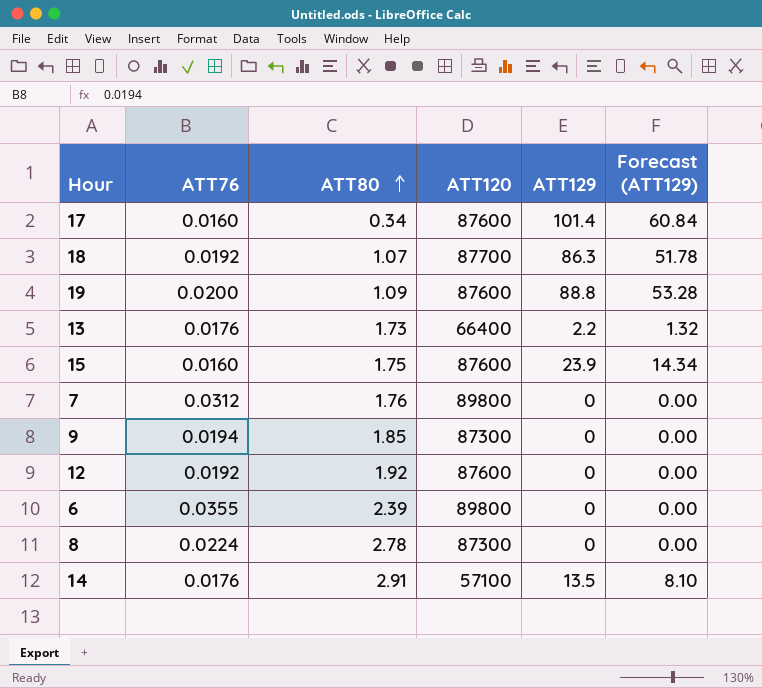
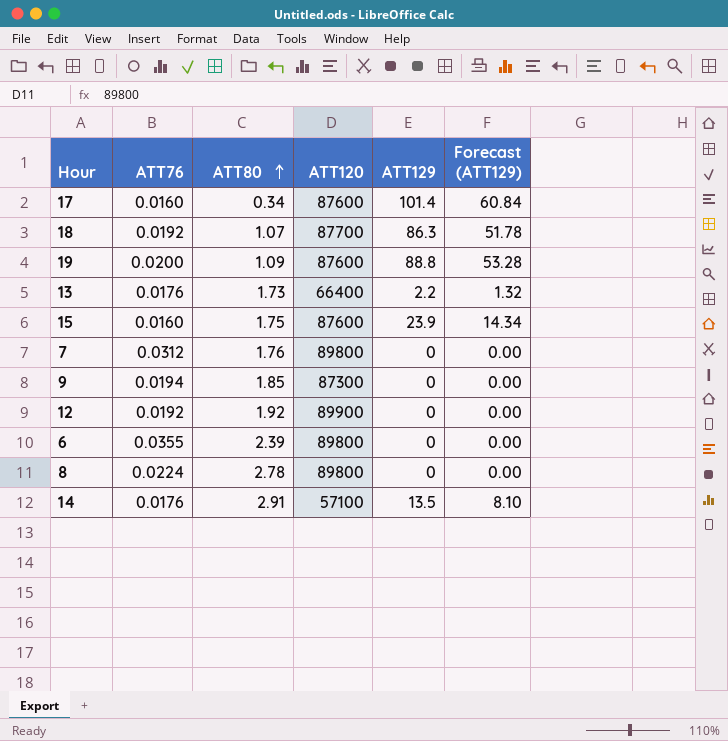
12 | ATT120: 87600 -> 89900
8 | ATT120: 87300 -> 89800

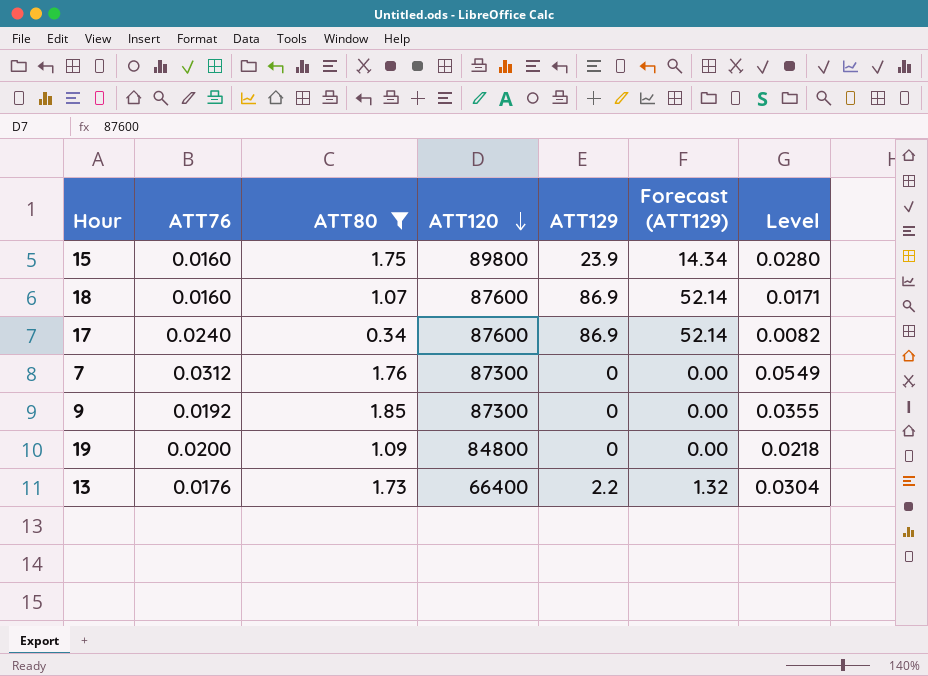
filter: none -> ATT80 <= 1.85
row order: ATT80 ascending -> ATT120 descending
column Level | formula: none -> [ATT76] * [ATT80]
15 | ATT120: 87600 -> 89800
18 | ATT76: 0.0192 -> 0.0160
18 | ATT120: 87700 -> 87600
18 | ATT129: 86.3 -> 86.9
18 | Forecast (ATT129): 51.78 -> 52.14
17 | ATT76: 0.0160 -> 0.0240
17 | ATT129: 101.4 -> 86.9
17 | Forecast (ATT129): 60.84 -> 52.14
7 | ATT120: 89800 -> 87300
9 | ATT76: 0.0194 -> 0.0192
19 | ATT120: 87600 -> 84800
19 | ATT129: 88.8 -> 0
19 | Forecast (ATT129): 53.28 -> 0.00

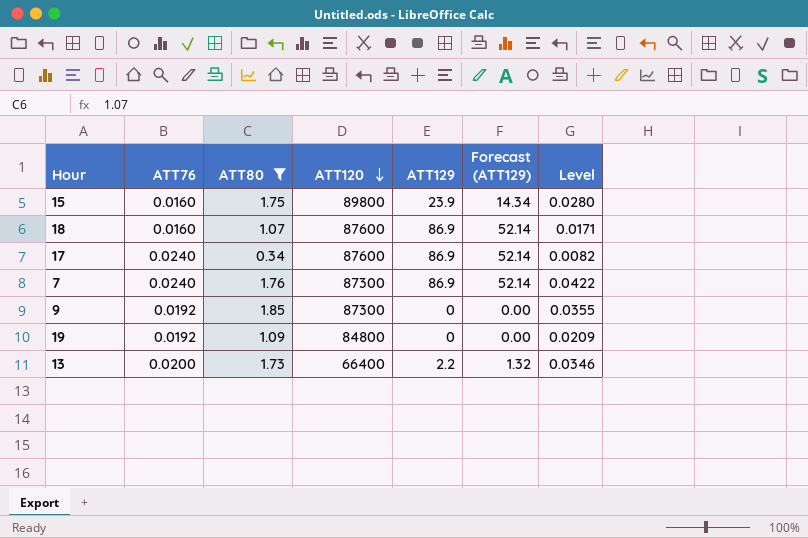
7 | ATT76: 0.0312 -> 0.0240
7 | ATT129: 0 -> 86.9
7 | Forecast (ATT129): 0.00 -> 52.14
7 | Level: 0.0549 -> 0.0422
19 | ATT76: 0.0200 -> 0.0192
19 | Level: 0.0218 -> 0.0209
13 | ATT76: 0.0176 -> 0.0200
13 | Level: 0.0304 -> 0.0346

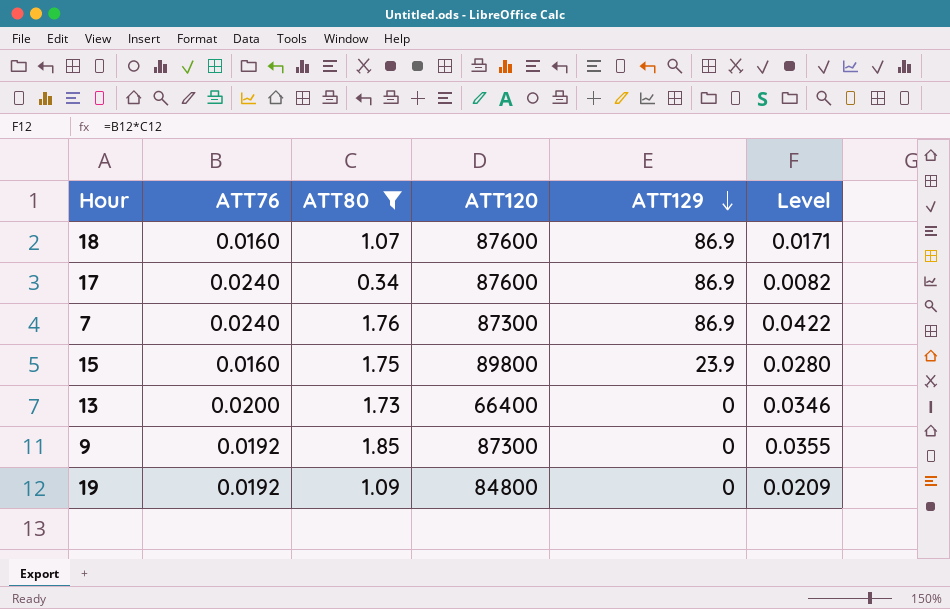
row order: ATT120 descending -> ATT129 descending
column Forecast (ATT129) | formula: [ATT129] * 0.6 -> none
13 | ATT129: 2.2 -> 0

